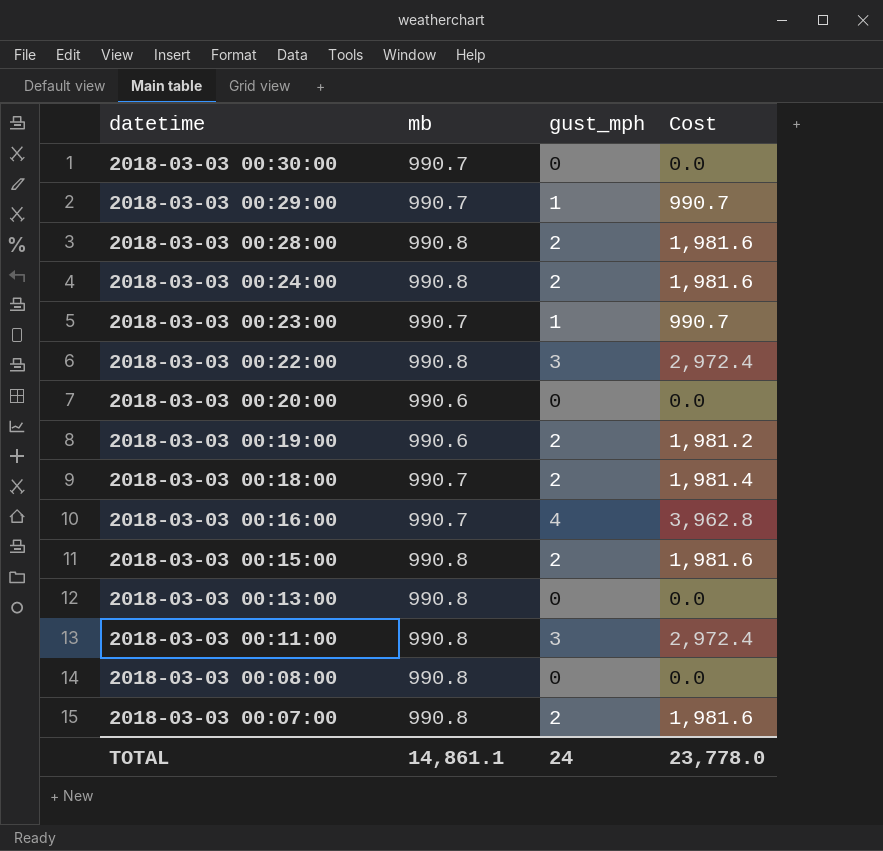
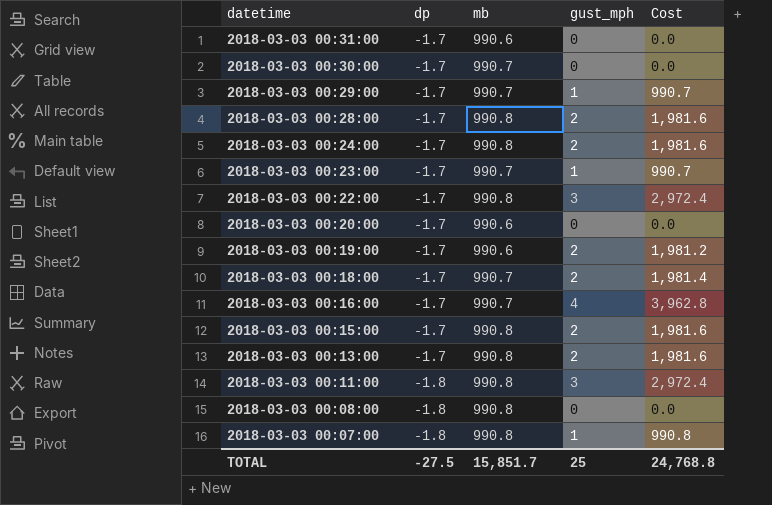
column dp | position: none -> 2
row 2018-03-03 00:31:00: none -> -1.7 | 990.6 | 0 | 0.0
2018-03-03 00:13:00 | gust_mph: 0 -> 2
2018-03-03 00:13:00 | Cost: 0.0 -> 1,981.6
2018-03-03 00:07:00 | gust_mph: 2 -> 1
2018-03-03 00:07:00 | Cost: 1,981.6 -> 990.8
TOTAL | mb: 14,861.1 -> 15,851.7
TOTAL | gust_mph: 24 -> 25
TOTAL | Cost: 23,778.0 -> 24,768.8

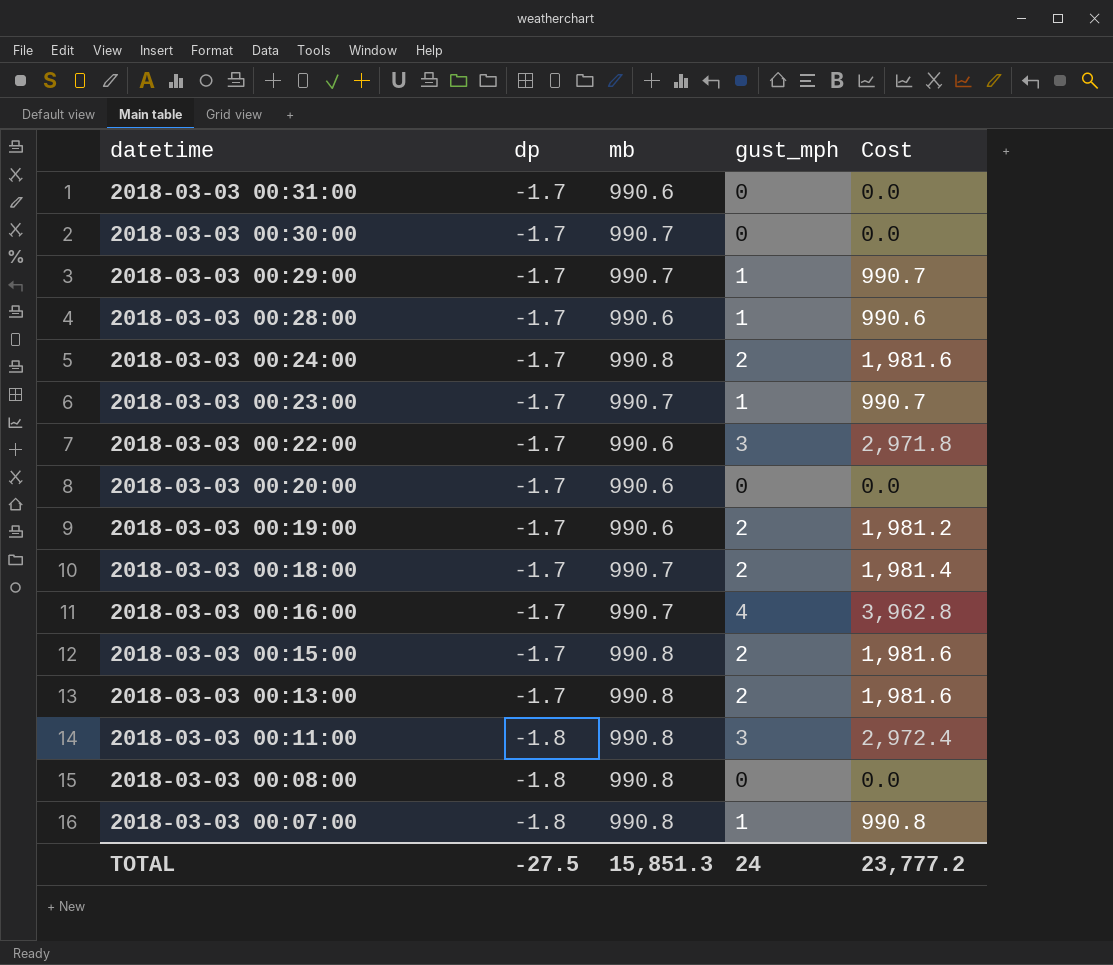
2018-03-03 00:28:00 | mb: 990.8 -> 990.6
2018-03-03 00:28:00 | gust_mph: 2 -> 1
2018-03-03 00:28:00 | Cost: 1,981.6 -> 990.6
2018-03-03 00:22:00 | mb: 990.8 -> 990.6
2018-03-03 00:22:00 | Cost: 2,972.4 -> 2,971.8
TOTAL | mb: 15,851.7 -> 15,851.3
TOTAL | gust_mph: 25 -> 24
TOTAL | Cost: 24,768.8 -> 23,777.2

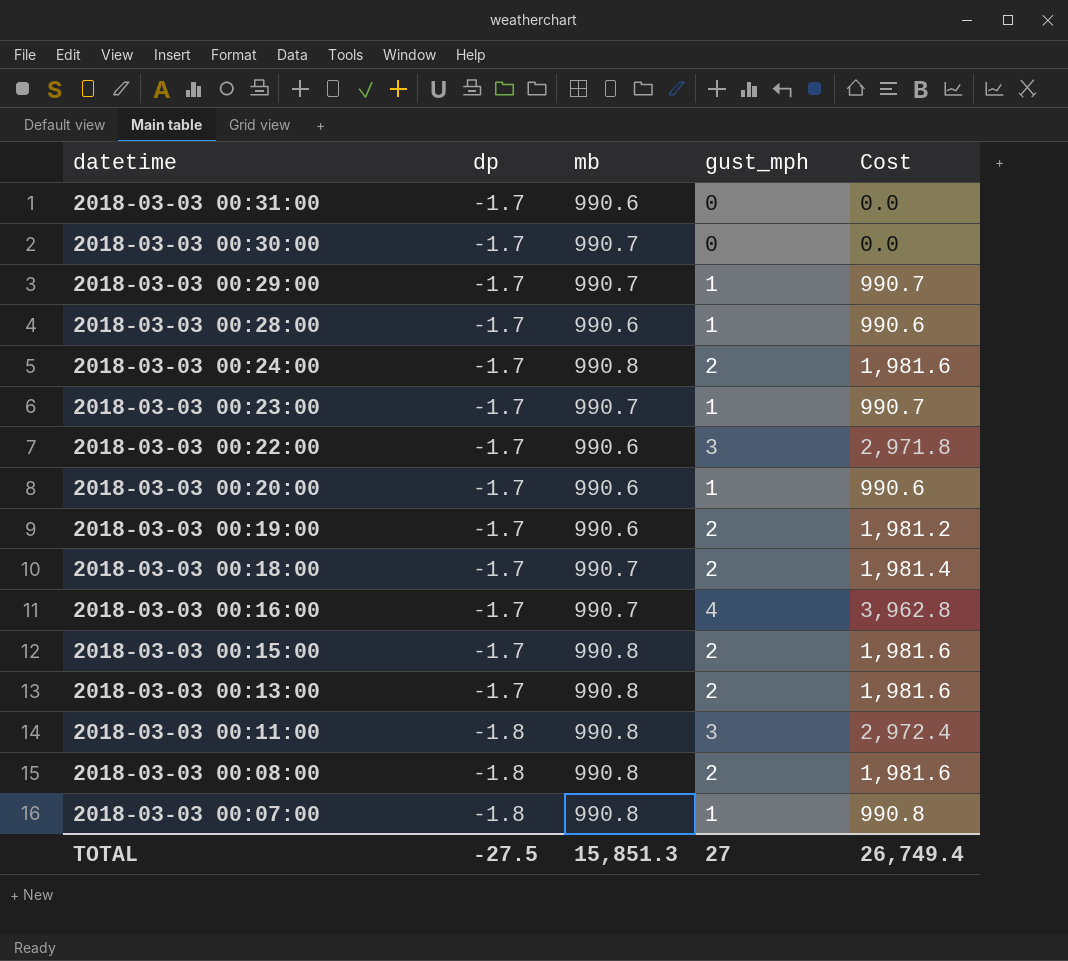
2018-03-03 00:20:00 | gust_mph: 0 -> 1
2018-03-03 00:20:00 | Cost: 0.0 -> 990.6
2018-03-03 00:08:00 | gust_mph: 0 -> 2
2018-03-03 00:08:00 | Cost: 0.0 -> 1,981.6
TOTAL | gust_mph: 24 -> 27
TOTAL | Cost: 23,777.2 -> 26,749.4

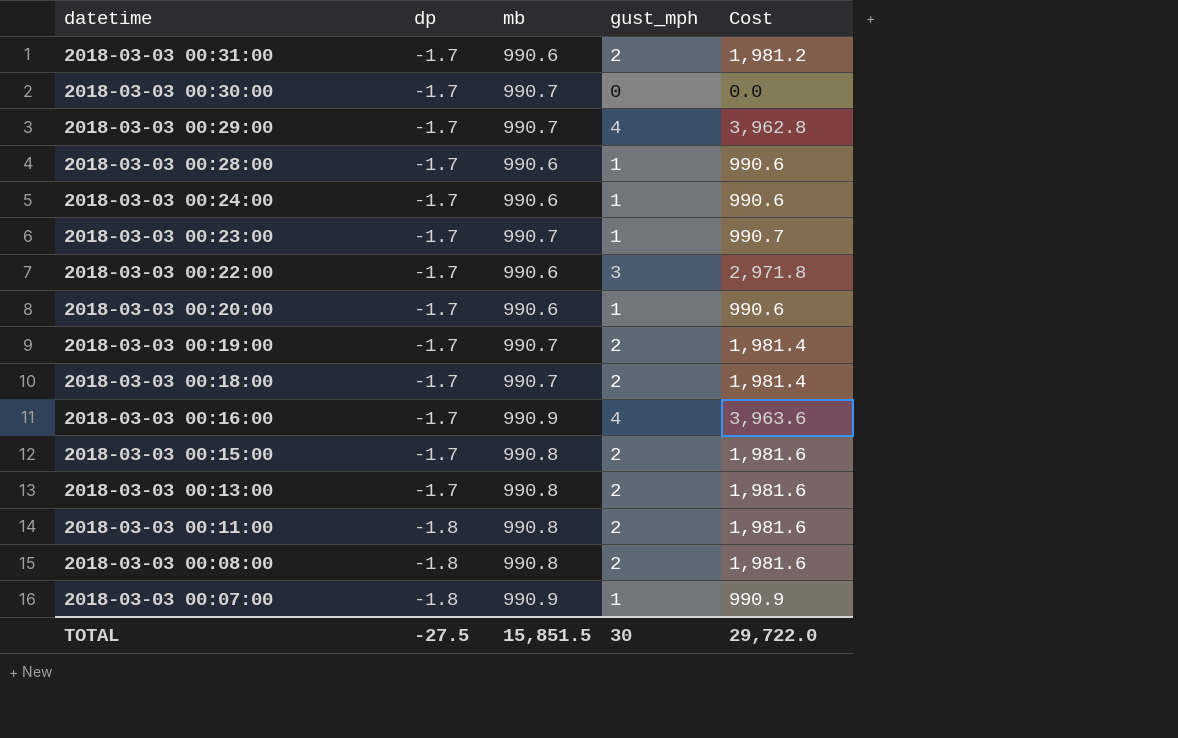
2018-03-03 00:31:00 | gust_mph: 0 -> 2
2018-03-03 00:31:00 | Cost: 0.0 -> 1,981.2
2018-03-03 00:29:00 | gust_mph: 1 -> 4
2018-03-03 00:29:00 | Cost: 990.7 -> 3,962.8
2018-03-03 00:24:00 | mb: 990.8 -> 990.6
2018-03-03 00:24:00 | gust_mph: 2 -> 1
2018-03-03 00:24:00 | Cost: 1,981.6 -> 990.6
2018-03-03 00:19:00 | mb: 990.6 -> 990.7
2018-03-03 00:19:00 | Cost: 1,981.2 -> 1,981.4
2018-03-03 00:16:00 | mb: 990.7 -> 990.9
2018-03-03 00:16:00 | Cost: 3,962.8 -> 3,963.6
2018-03-03 00:11:00 | gust_mph: 3 -> 2
2018-03-03 00:11:00 | Cost: 2,972.4 -> 1,981.6
2018-03-03 00:07:00 | mb: 990.8 -> 990.9
2018-03-03 00:07:00 | Cost: 990.8 -> 990.9
TOTAL | mb: 15,851.3 -> 15,851.5
TOTAL | gust_mph: 27 -> 30
TOTAL | Cost: 26,749.4 -> 29,722.0

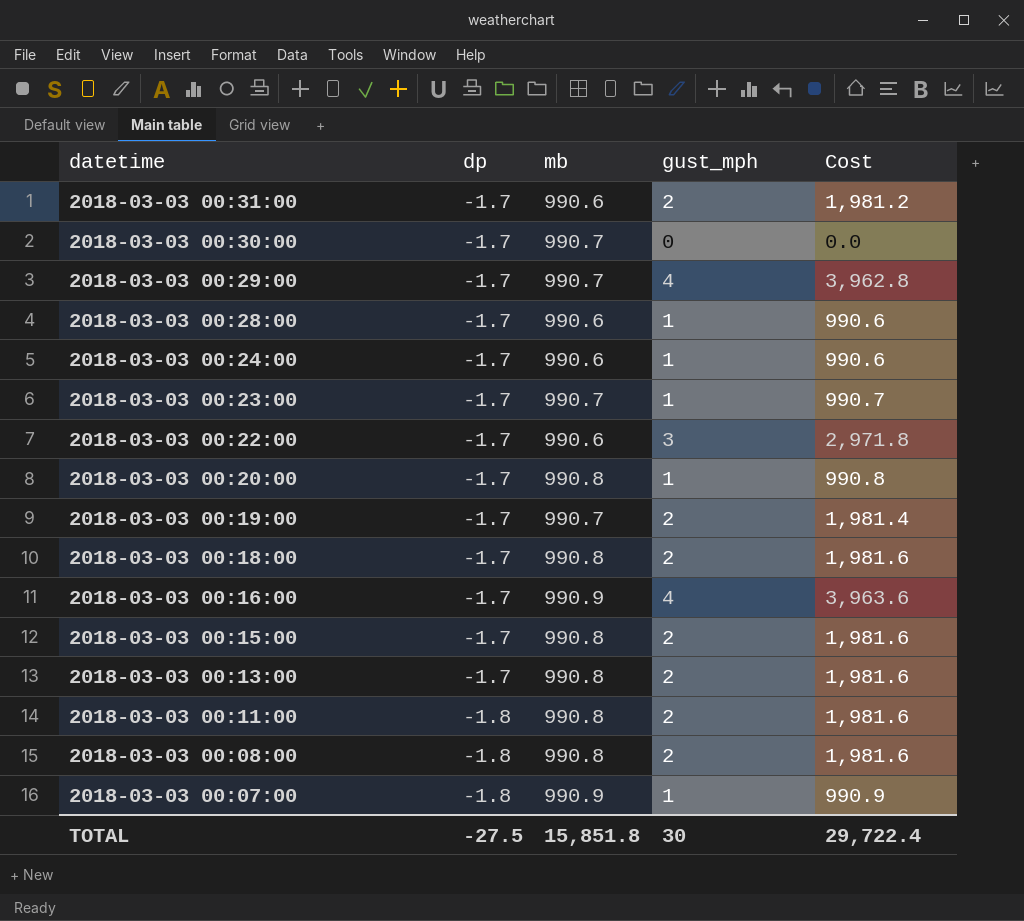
2018-03-03 00:20:00 | mb: 990.6 -> 990.8
2018-03-03 00:20:00 | Cost: 990.6 -> 990.8
2018-03-03 00:18:00 | mb: 990.7 -> 990.8
2018-03-03 00:18:00 | Cost: 1,981.4 -> 1,981.6
TOTAL | mb: 15,851.5 -> 15,851.8
TOTAL | Cost: 29,722.0 -> 29,722.4

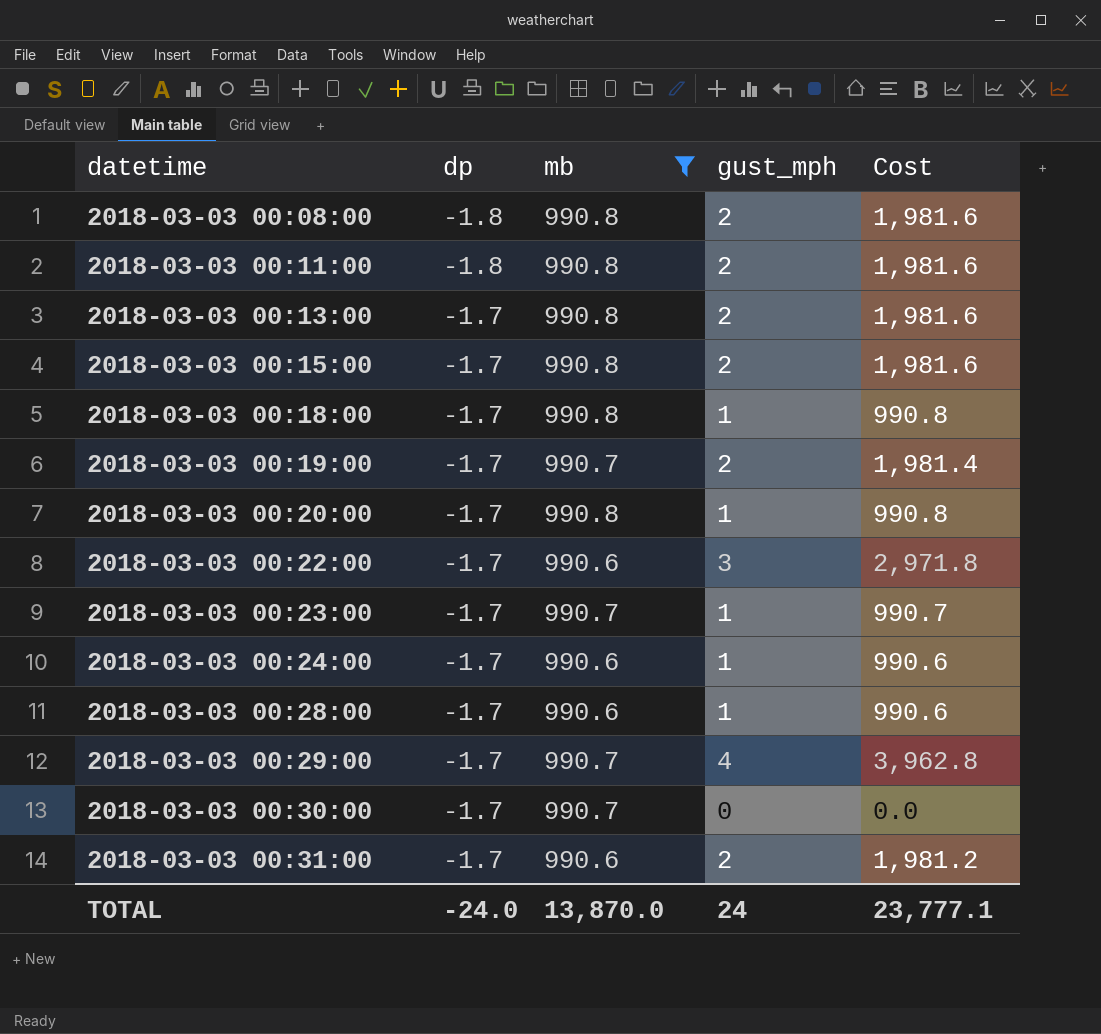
filter: none -> mb != 990.9
row order: datetime descending -> datetime ascending
2018-03-03 00:18:00 | gust_mph: 2 -> 1
2018-03-03 00:18:00 | Cost: 1,981.6 -> 990.8
TOTAL | dp: -27.5 -> -24.0
TOTAL | mb: 15,851.8 -> 13,870.0
TOTAL | gust_mph: 30 -> 24
TOTAL | Cost: 29,722.4 -> 23,777.1

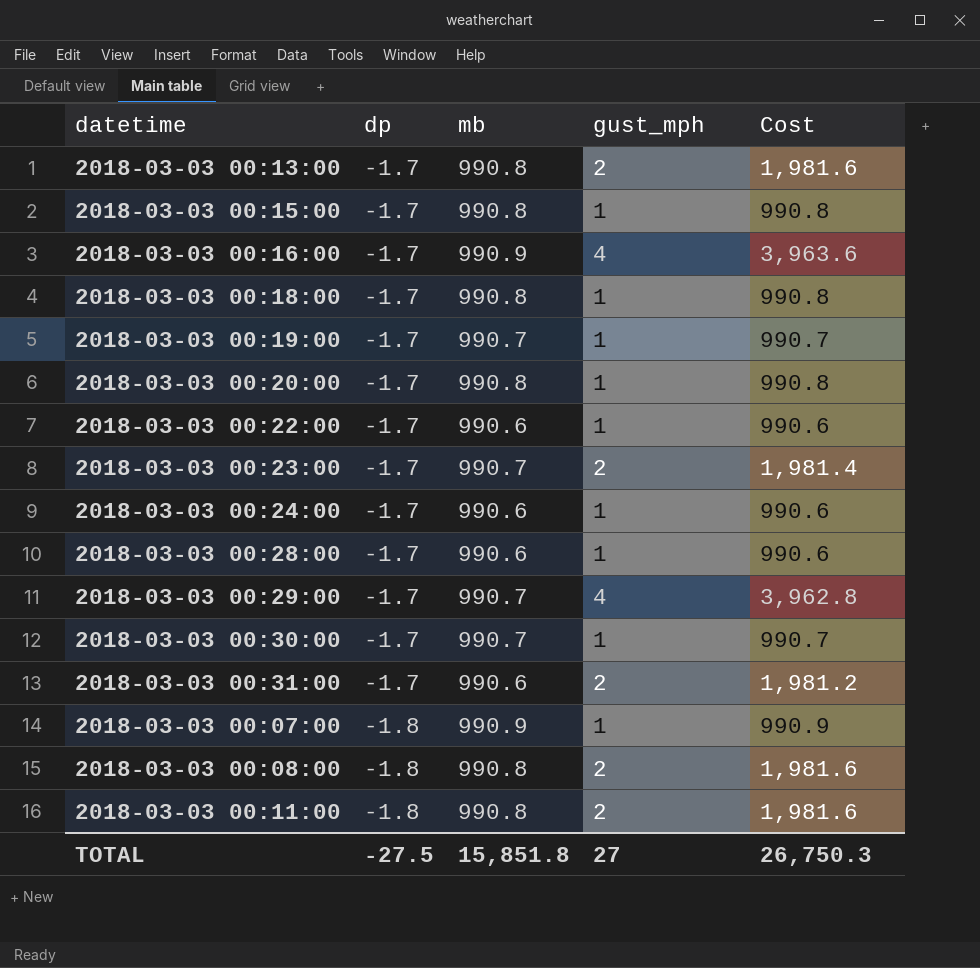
filter: mb != 990.9 -> none
row order: datetime ascending -> dp descending
2018-03-03 00:15:00 | gust_mph: 2 -> 1
2018-03-03 00:15:00 | Cost: 1,981.6 -> 990.8
2018-03-03 00:19:00 | gust_mph: 2 -> 1
2018-03-03 00:19:00 | Cost: 1,981.4 -> 990.7
2018-03-03 00:22:00 | gust_mph: 3 -> 1
2018-03-03 00:22:00 | Cost: 2,971.8 -> 990.6
2018-03-03 00:23:00 | gust_mph: 1 -> 2
2018-03-03 00:23:00 | Cost: 990.7 -> 1,981.4
2018-03-03 00:30:00 | gust_mph: 0 -> 1
2018-03-03 00:30:00 | Cost: 0.0 -> 990.7
TOTAL | dp: -24.0 -> -27.5
TOTAL | mb: 13,870.0 -> 15,851.8
TOTAL | gust_mph: 24 -> 27
TOTAL | Cost: 23,777.1 -> 26,750.3

